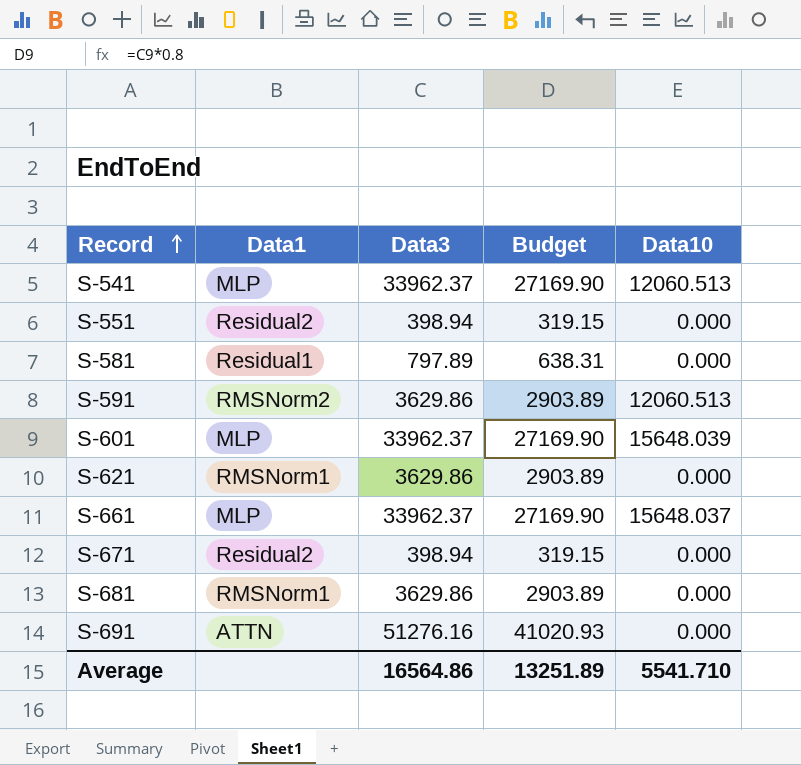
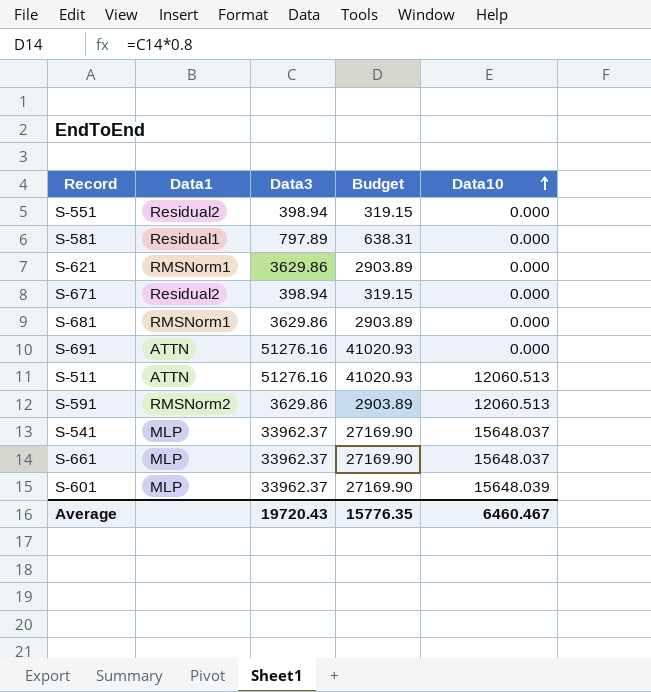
row order: Record ascending -> Data10 ascending
row S-511: none -> ATTN | 51276.16 | 41020.93 | 12060.513
S-541 | Data10: 12060.513 -> 15648.037
Average | Data3: 16564.86 -> 19720.43
Average | Budget: 13251.89 -> 15776.35
Average | Data10: 5541.710 -> 6460.467

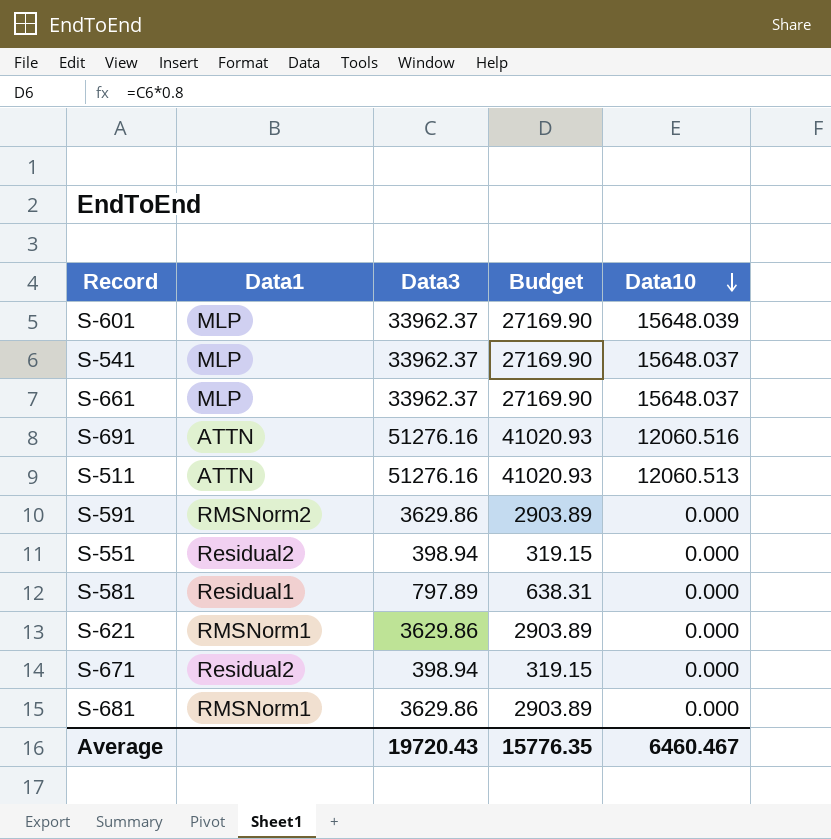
row order: Data10 ascending -> Data10 descending
S-691 | Data10: 0.000 -> 12060.516
S-591 | Data10: 12060.513 -> 0.000

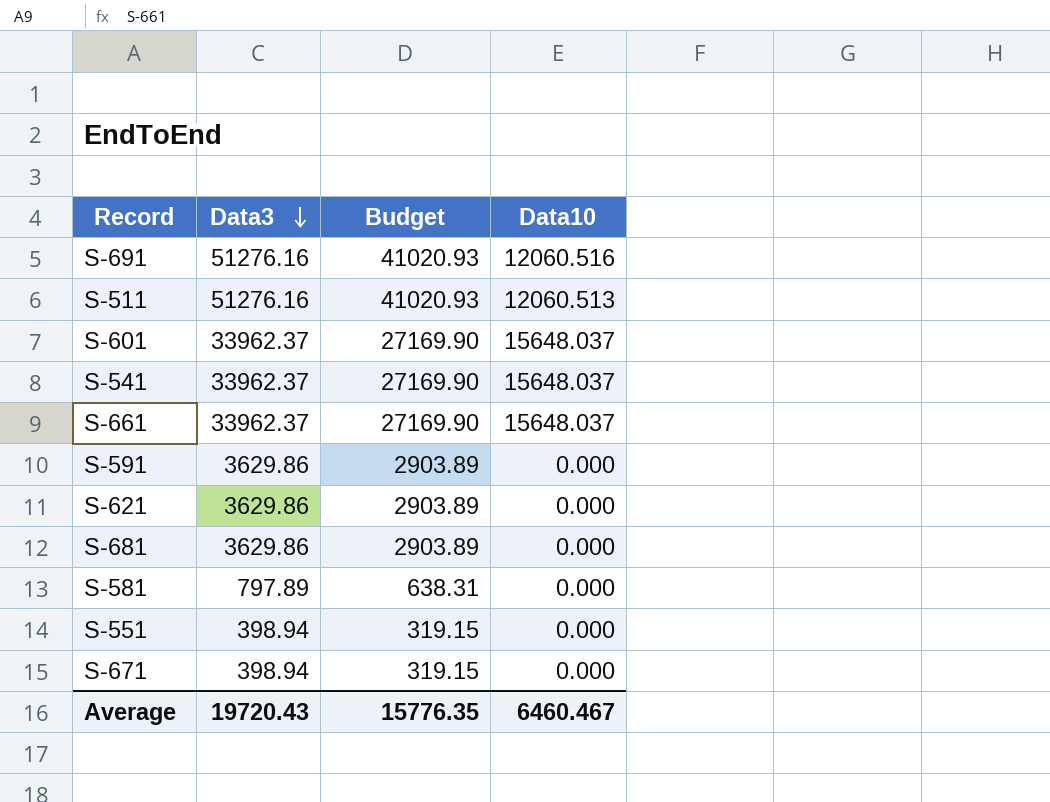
row order: Data10 descending -> Data3 descending
column Data1 | position: 2 -> none
S-601 | Data10: 15648.039 -> 15648.037

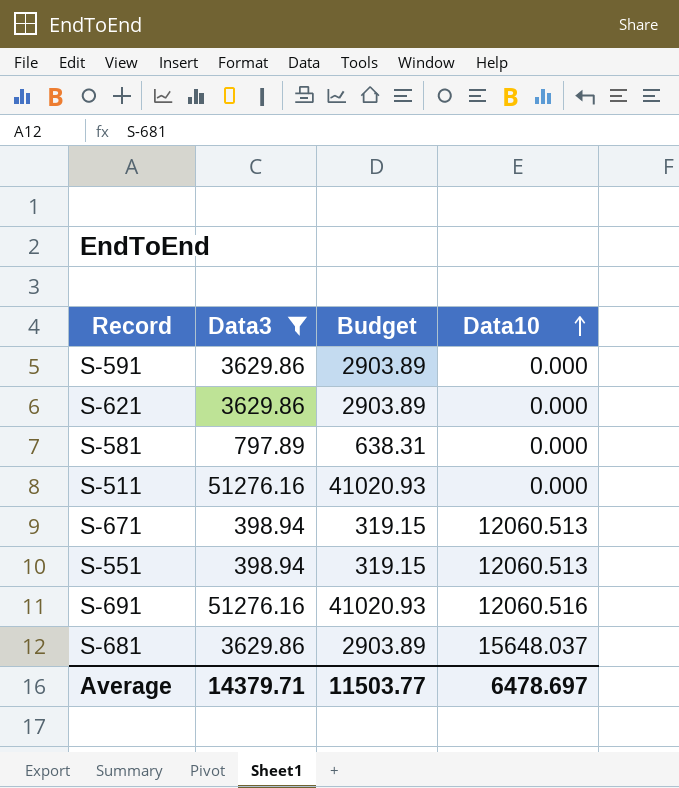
filter: none -> Data3 != 33962.37
row order: Data3 descending -> Data10 ascending
S-511 | Data10: 12060.513 -> 0.000
S-671 | Data10: 0.000 -> 12060.513
S-551 | Data10: 0.000 -> 12060.513
S-681 | Data10: 0.000 -> 15648.037
Average | Data3: 19720.43 -> 14379.71
Average | Budget: 15776.35 -> 11503.77
Average | Data10: 6460.467 -> 6478.697

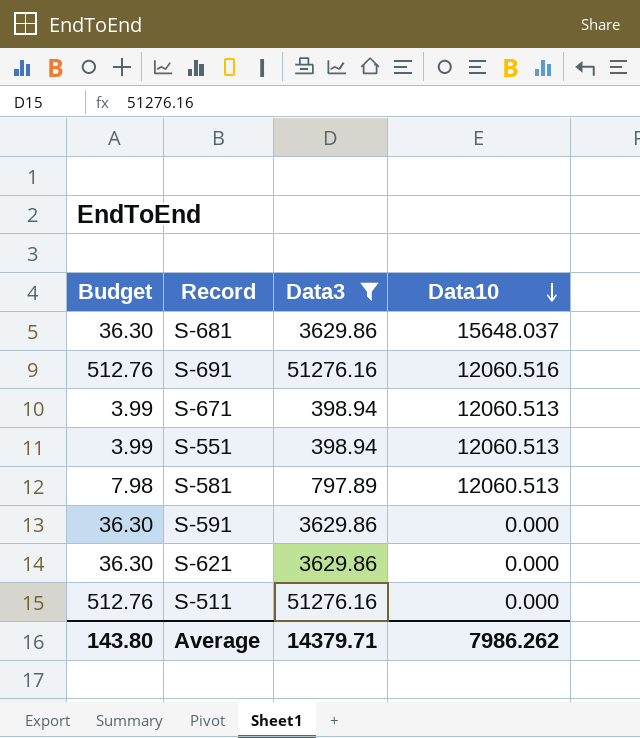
row order: Data10 ascending -> Data10 descending
column Budget | formula: [Data3] * 0.8 -> [Data3] * 0.01
column Budget | position: 3 -> 1
S-581 | Data10: 0.000 -> 12060.513
Average | Budget: 11503.77 -> 143.80
Average | Data10: 6478.697 -> 7986.262

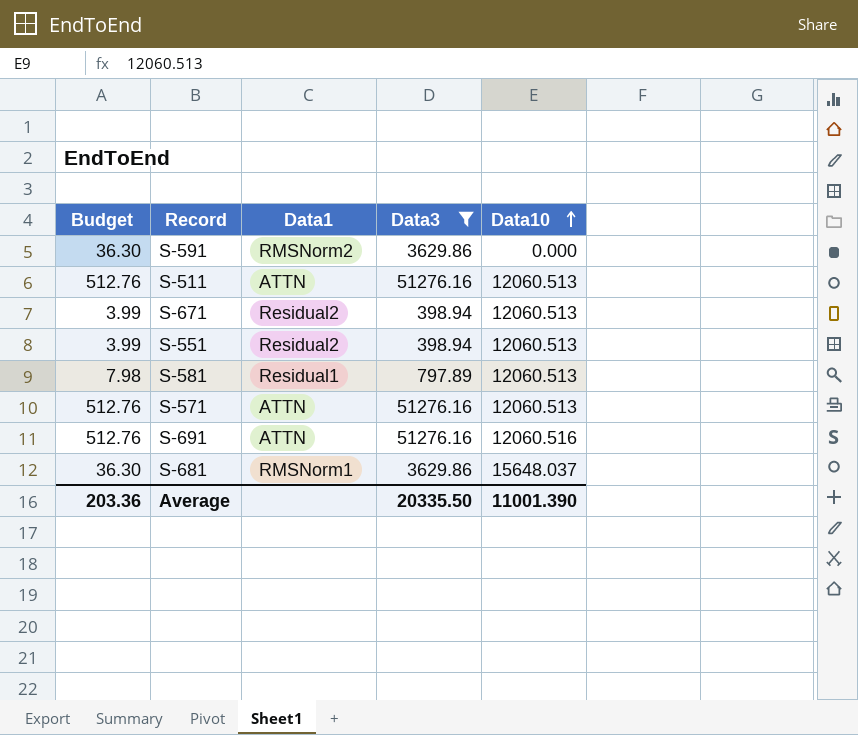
row order: Data10 descending -> Data10 ascending
column Data1 | position: none -> 3
row S-621: 36.30 | 3629.86 | 0.000 -> none
S-511 | Data10: 0.000 -> 12060.513
row S-571: none -> 512.76 | ATTN | 51276.16 | 12060.513
Average | Budget: 143.80 -> 203.36
Average | Data3: 14379.71 -> 20335.50
Average | Data10: 7986.262 -> 11001.390

